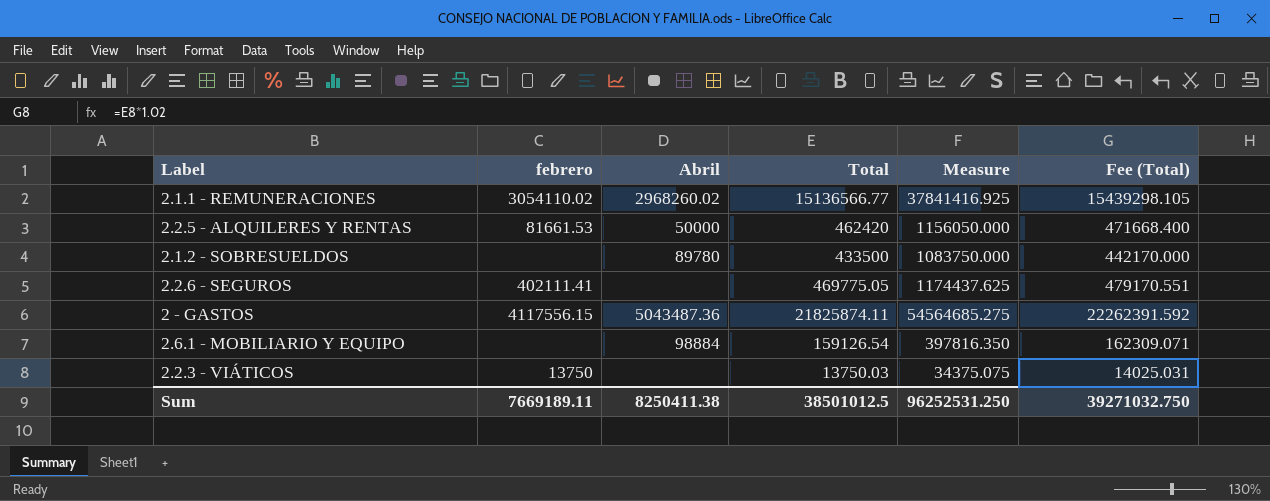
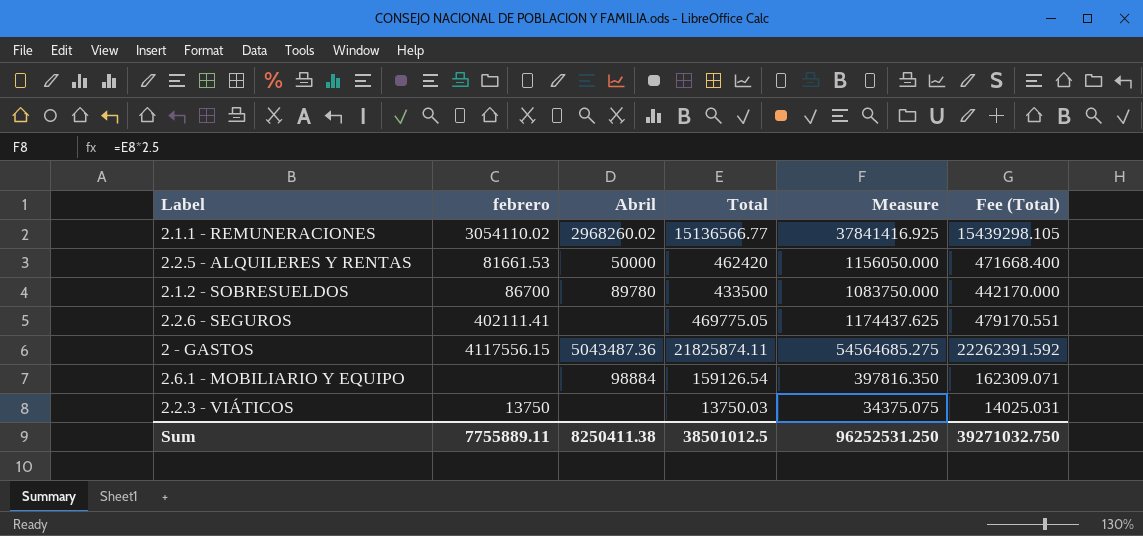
2.1.2 - SOBRESUELDOS | febrero: none -> 86700
Sum | febrero: 7669189.11 -> 7755889.11

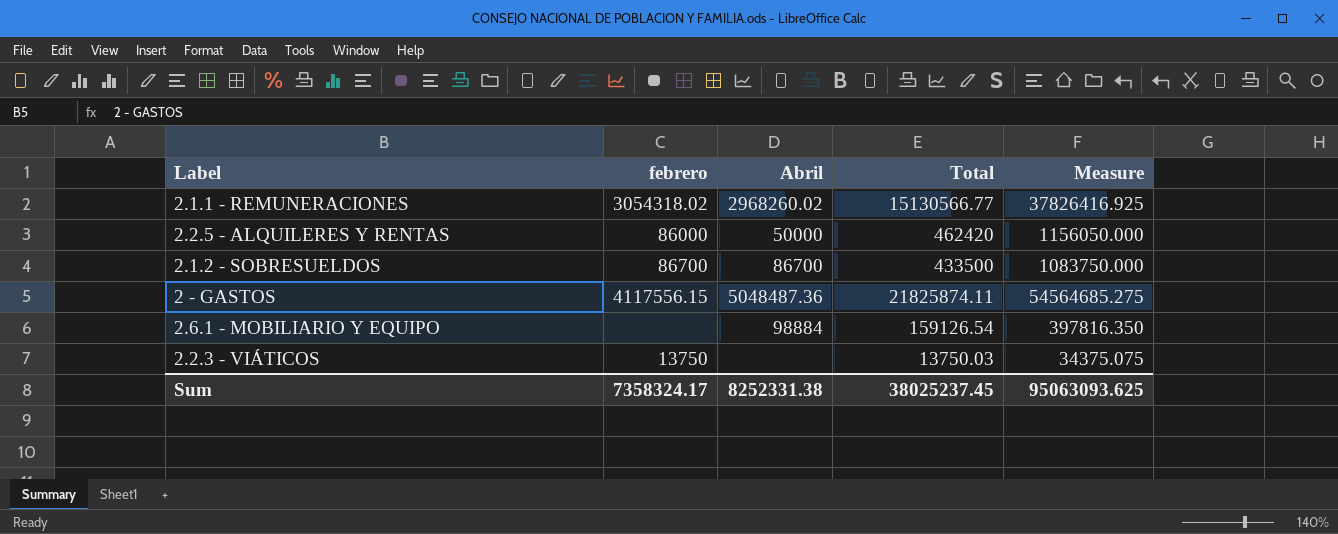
column Fee (Total) | formula: [Total] * 1.02 -> none
row 2.2.6 - SEGUROS: 402111.41 | none | 469775.05 | 1174437.625 | 479170.551 -> none
2.1.1 - REMUNERACIONES | febrero: 3054110.02 -> 3054318.02
2.1.1 - REMUNERACIONES | Total: 15136566.77 -> 15130566.77
2.1.1 - REMUNERACIONES | Measure: 37841416.925 -> 37826416.925
2.2.5 - ALQUILERES Y RENTAS | febrero: 81661.53 -> 86000
2.1.2 - SOBRESUELDOS | Abril: 89780 -> 86700
2 - GASTOS | Abril: 5043487.36 -> 5048487.36
Sum | febrero: 7755889.11 -> 7358324.17
Sum | Abril: 8250411.38 -> 8252331.38
Sum | Total: 38501012.5 -> 38025237.45
Sum | Measure: 96252531.250 -> 95063093.625

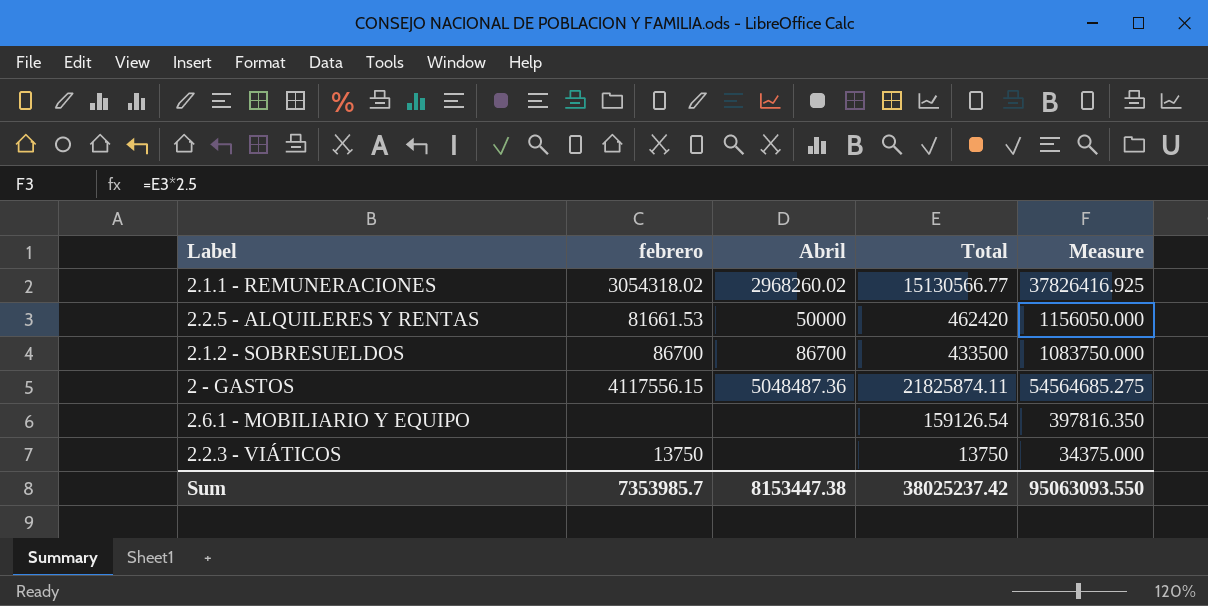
2.2.5 - ALQUILERES Y RENTAS | febrero: 86000 -> 81661.53
2.6.1 - MOBILIARIO Y EQUIPO | Abril: 98884 -> none
2.2.3 - VIÁTICOS | Total: 13750.03 -> 13750
2.2.3 - VIÁTICOS | Measure: 34375.075 -> 34375.000
Sum | febrero: 7358324.17 -> 7353985.7
Sum | Abril: 8252331.38 -> 8153447.38
Sum | Total: 38025237.45 -> 38025237.42
Sum | Measure: 95063093.625 -> 95063093.550

